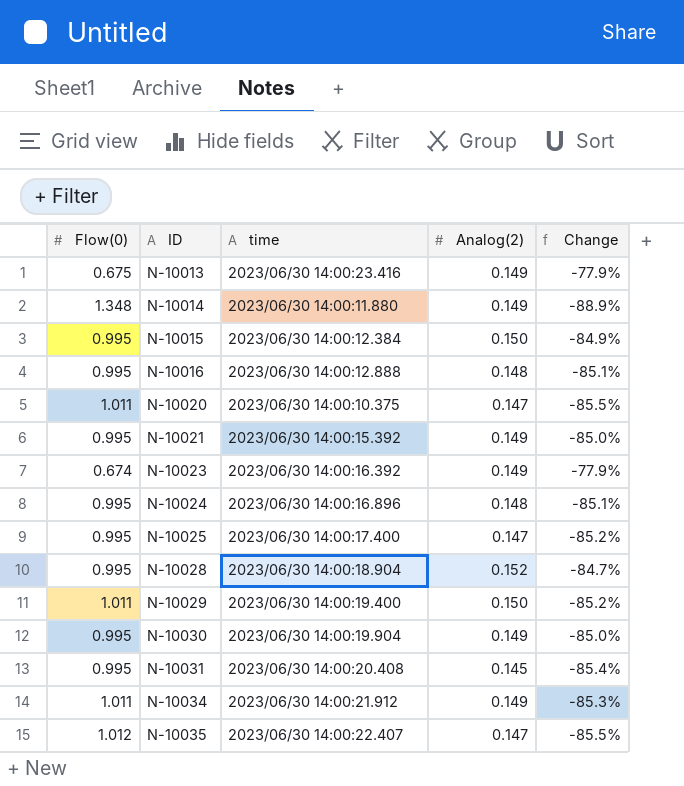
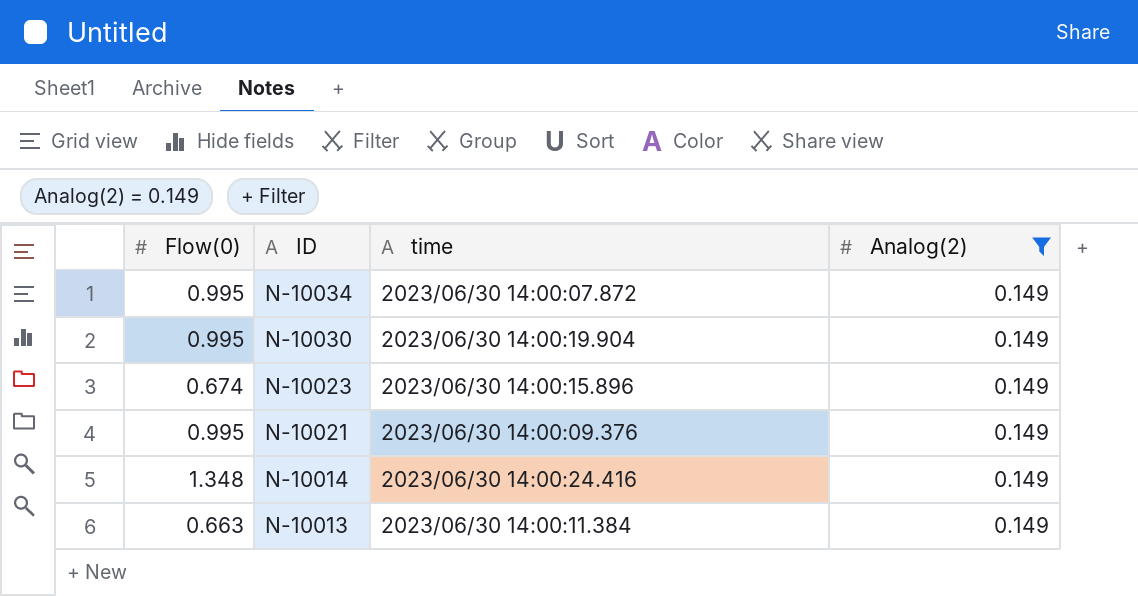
filter: none -> Analog(2) = 0.149
row order: ID ascending -> ID descending
column Change | formula: ([Analog(2)] - [Flow(0)]) / [Flow(0)] -> none
N-10034 | Flow(0): 1.011 -> 0.995
N-10034 | time: 2023/06/30 14:00:21.912 -> 2023/06/30 14:00:07.872
N-10023 | time: 2023/06/30 14:00:16.392 -> 2023/06/30 14:00:15.896
N-10021 | time: 2023/06/30 14:00:15.392 -> 2023/06/30 14:00:09.376
N-10014 | time: 2023/06/30 14:00:11.880 -> 2023/06/30 14:00:24.416
N-10013 | Flow(0): 0.675 -> 0.663
N-10013 | time: 2023/06/30 14:00:23.416 -> 2023/06/30 14:00:11.384

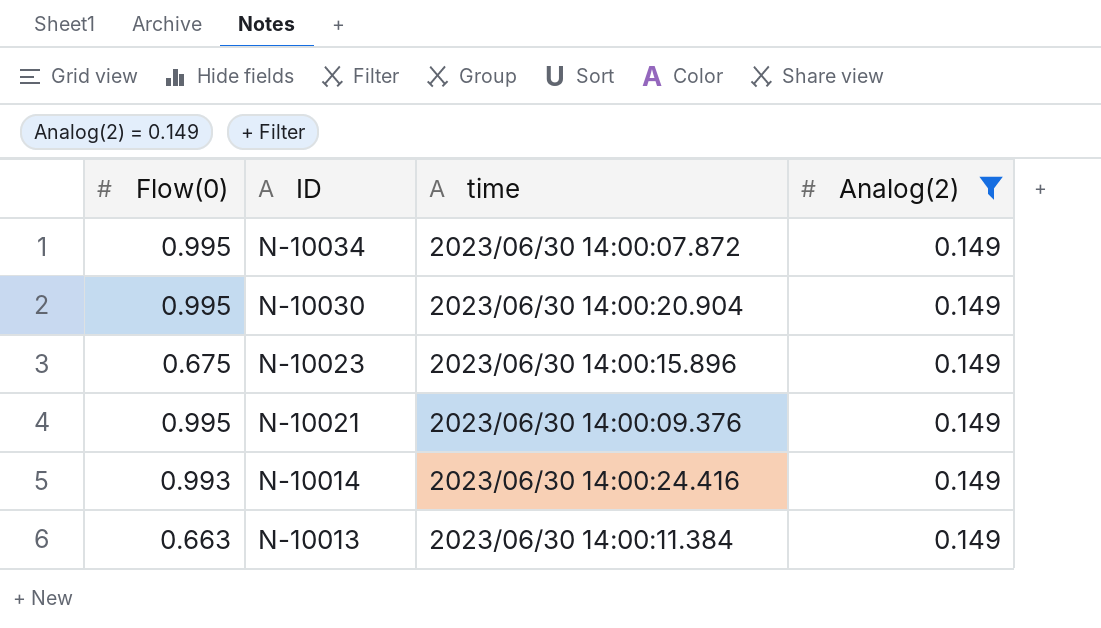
N-10030 | time: 2023/06/30 14:00:19.904 -> 2023/06/30 14:00:20.904
N-10023 | Flow(0): 0.674 -> 0.675
N-10014 | Flow(0): 1.348 -> 0.993

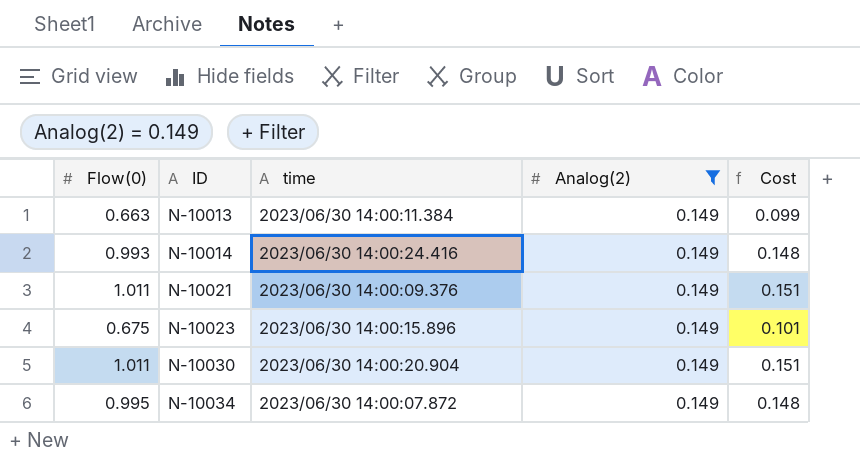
row order: ID descending -> ID ascending
column Cost | formula: none -> [Flow(0)] * [Analog(2)]
N-10021 | Flow(0): 0.995 -> 1.011
N-10030 | Flow(0): 0.995 -> 1.011

